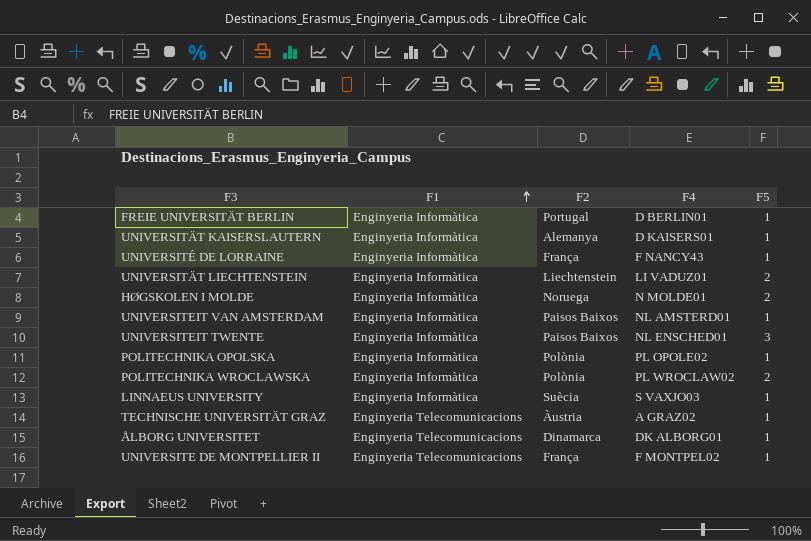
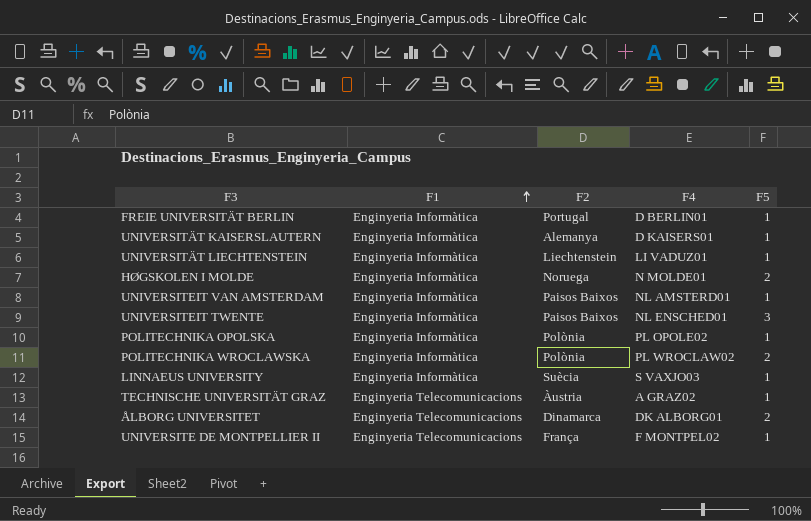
row UNIVERSITÉ DE LORRAINE: Enginyeria Informàtica | França | F NANCY43 | 1 -> none
UNIVERSITÄT LIECHTENSTEIN | F5: 2 -> 1
ÅLBORG UNIVERSITET | F5: 1 -> 2

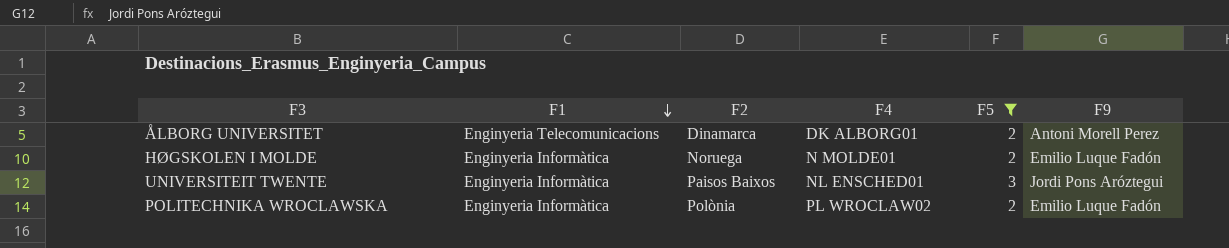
filter: none -> F5 != 1
row order: F1 ascending -> F1 descending
column F9 | position: none -> 6

